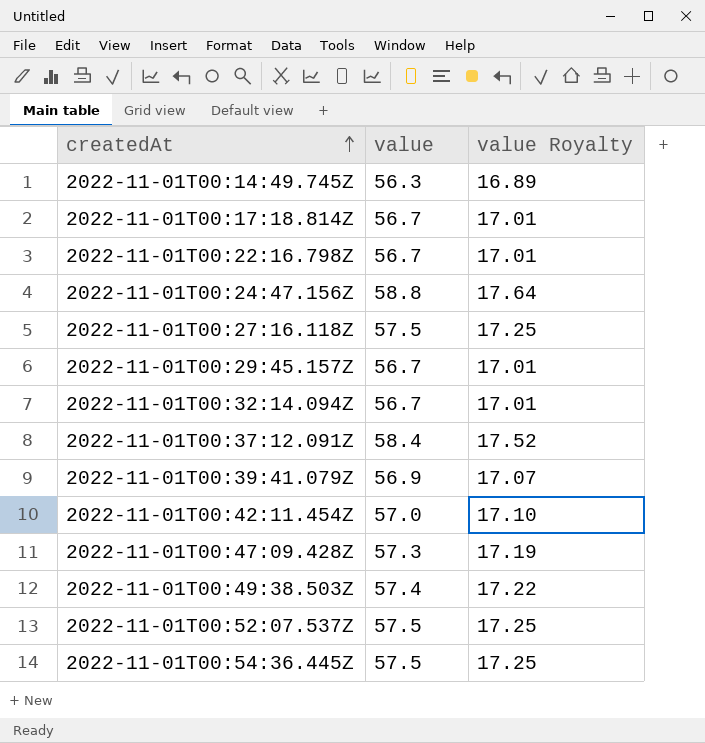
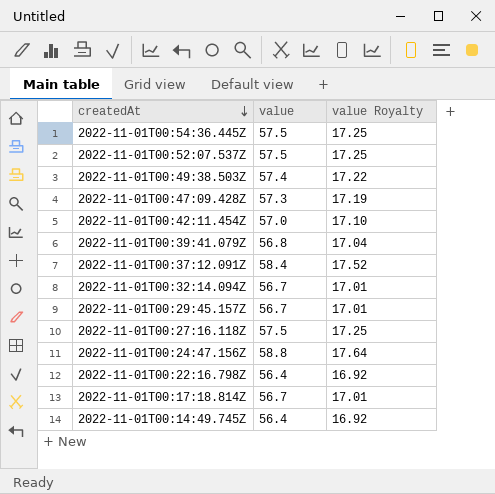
row order: createdAt ascending -> createdAt descending
2022-11-01T00:39:41.079Z | value: 56.9 -> 56.8
2022-11-01T00:39:41.079Z | value Royalty: 17.07 -> 17.04
2022-11-01T00:22:16.798Z | value: 56.7 -> 56.4
2022-11-01T00:22:16.798Z | value Royalty: 17.01 -> 16.92
2022-11-01T00:14:49.745Z | value: 56.3 -> 56.4
2022-11-01T00:14:49.745Z | value Royalty: 16.89 -> 16.92

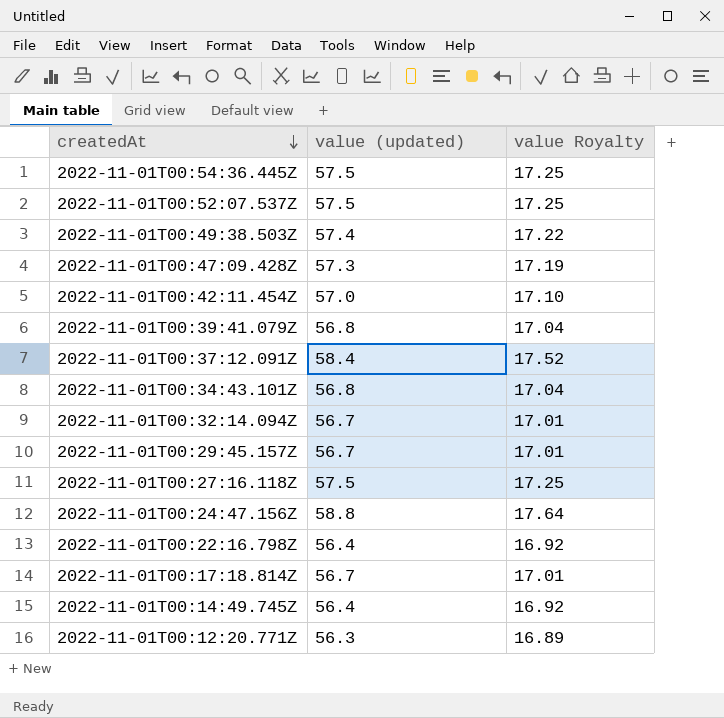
column name: value -> value (updated)
row 2022-11-01T00:34:43.101Z: none -> 56.8 | 17.04
row 2022-11-01T00:12:20.771Z: none -> 56.3 | 16.89

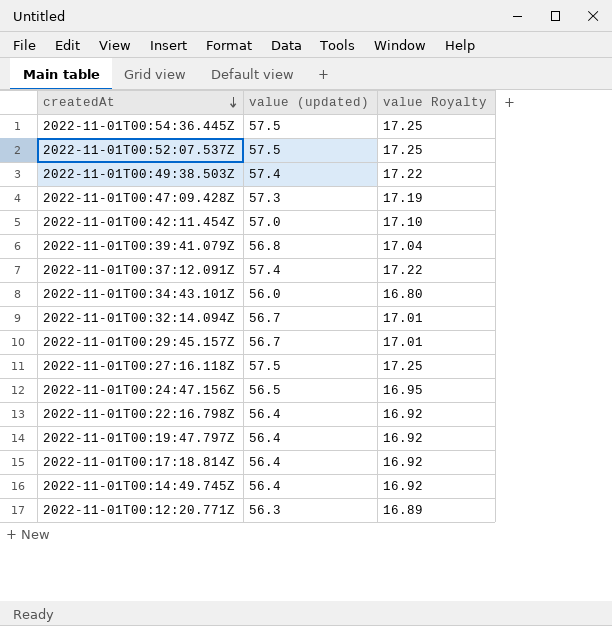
2022-11-01T00:37:12.091Z | value (updated): 58.4 -> 57.4
2022-11-01T00:37:12.091Z | value Royalty: 17.52 -> 17.22
2022-11-01T00:34:43.101Z | value (updated): 56.8 -> 56.0
2022-11-01T00:34:43.101Z | value Royalty: 17.04 -> 16.80
2022-11-01T00:24:47.156Z | value (updated): 58.8 -> 56.5
2022-11-01T00:24:47.156Z | value Royalty: 17.64 -> 16.95
row 2022-11-01T00:19:47.797Z: none -> 56.4 | 16.92
2022-11-01T00:17:18.814Z | value (updated): 56.7 -> 56.4
2022-11-01T00:17:18.814Z | value Royalty: 17.01 -> 16.92

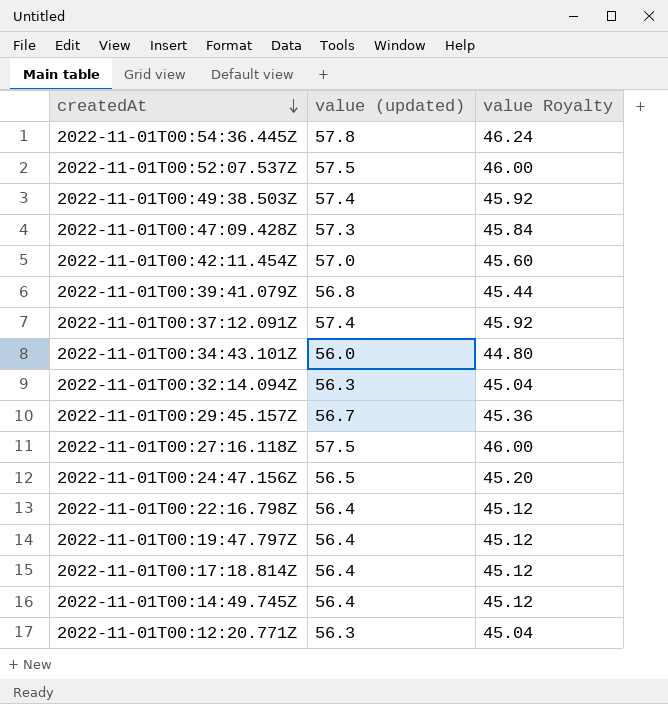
column value Royalty | formula: [value (updated)] * 0.3 -> [value (updated)] * 0.8
2022-11-01T00:54:36.445Z | value (updated): 57.5 -> 57.8
2022-11-01T00:32:14.094Z | value (updated): 56.7 -> 56.3

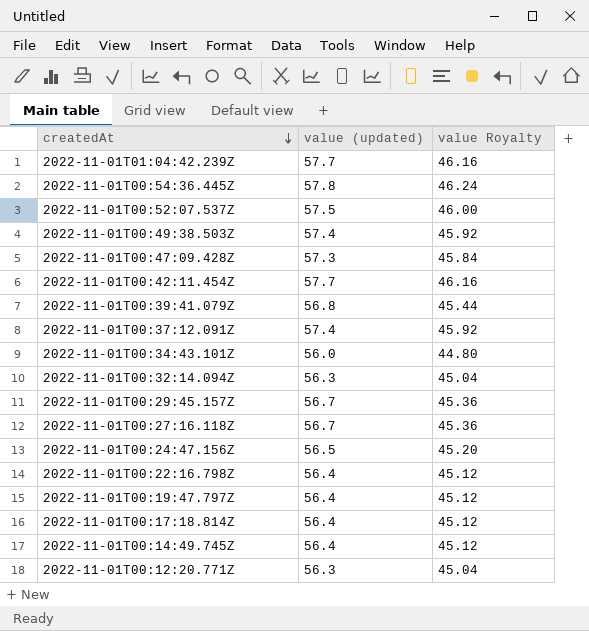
row 2022-11-01T01:04:42.239Z: none -> 57.7 | 46.16
2022-11-01T00:42:11.454Z | value (updated): 57.0 -> 57.7
2022-11-01T00:42:11.454Z | value Royalty: 45.60 -> 46.16
2022-11-01T00:27:16.118Z | value (updated): 57.5 -> 56.7
2022-11-01T00:27:16.118Z | value Royalty: 46.00 -> 45.36

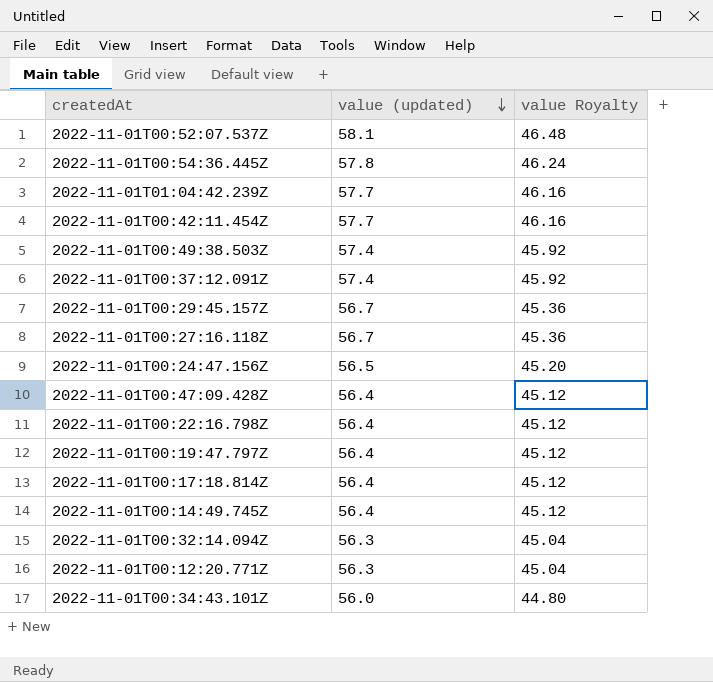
row order: createdAt descending -> value (updated) descending
row 2022-11-01T00:39:41.079Z: 56.8 | 45.44 -> none
2022-11-01T00:52:07.537Z | value (updated): 57.5 -> 58.1
2022-11-01T00:52:07.537Z | value Royalty: 46.00 -> 46.48
2022-11-01T00:47:09.428Z | value (updated): 57.3 -> 56.4
2022-11-01T00:47:09.428Z | value Royalty: 45.84 -> 45.12

